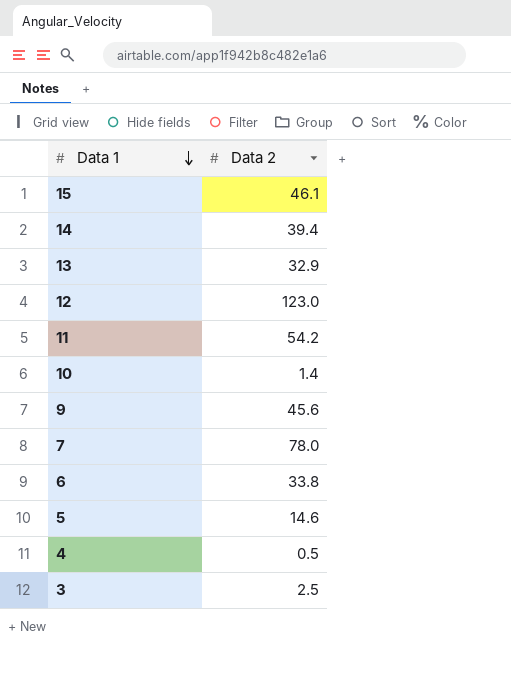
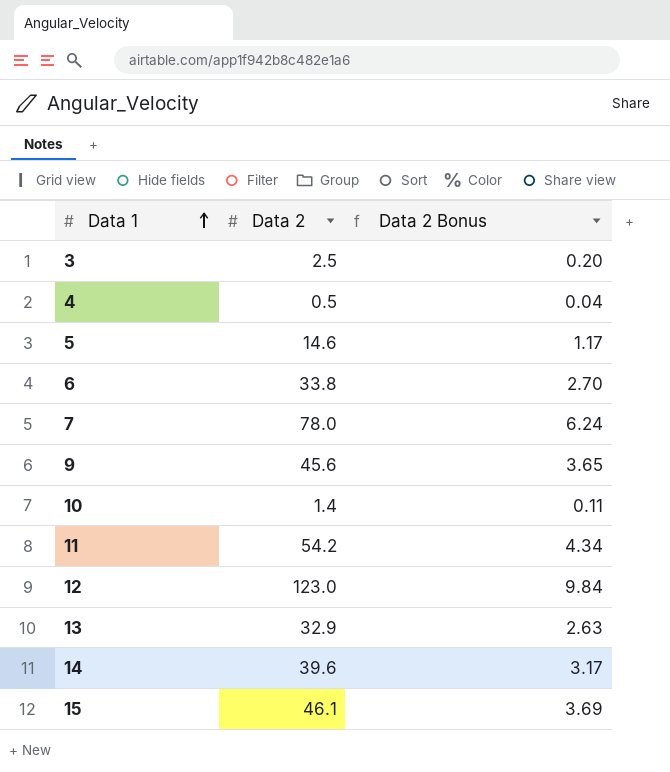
row order: Data 1 descending -> Data 1 ascending
column Data 2 Bonus | formula: none -> [Data 2] * 0.08
14 | Data 2: 39.4 -> 39.6

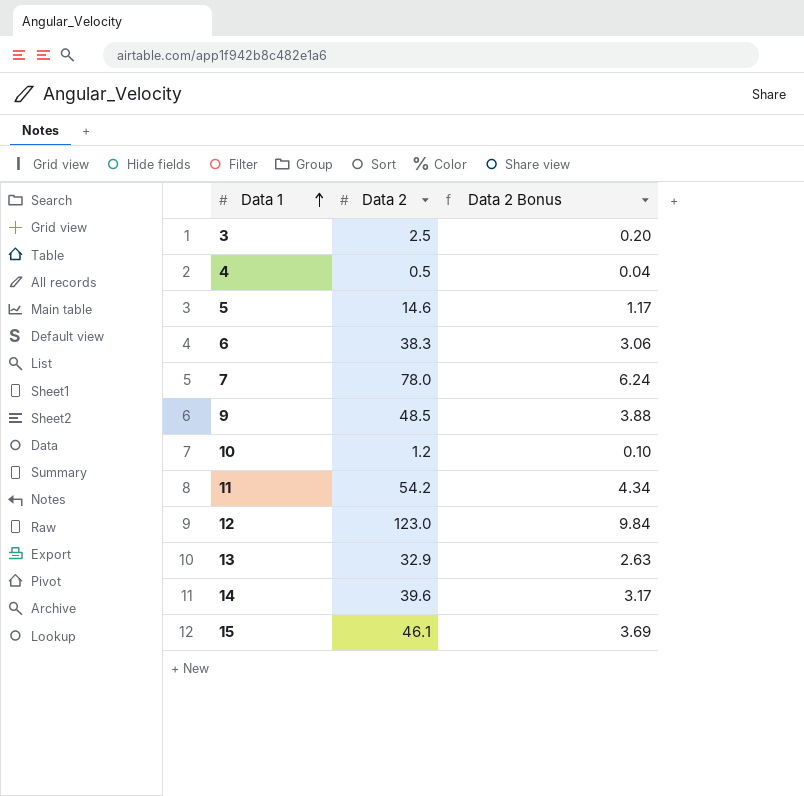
6 | Data 2: 33.8 -> 38.3
6 | Data 2 Bonus: 2.70 -> 3.06
9 | Data 2: 45.6 -> 48.5
9 | Data 2 Bonus: 3.65 -> 3.88
10 | Data 2: 1.4 -> 1.2
10 | Data 2 Bonus: 0.11 -> 0.10

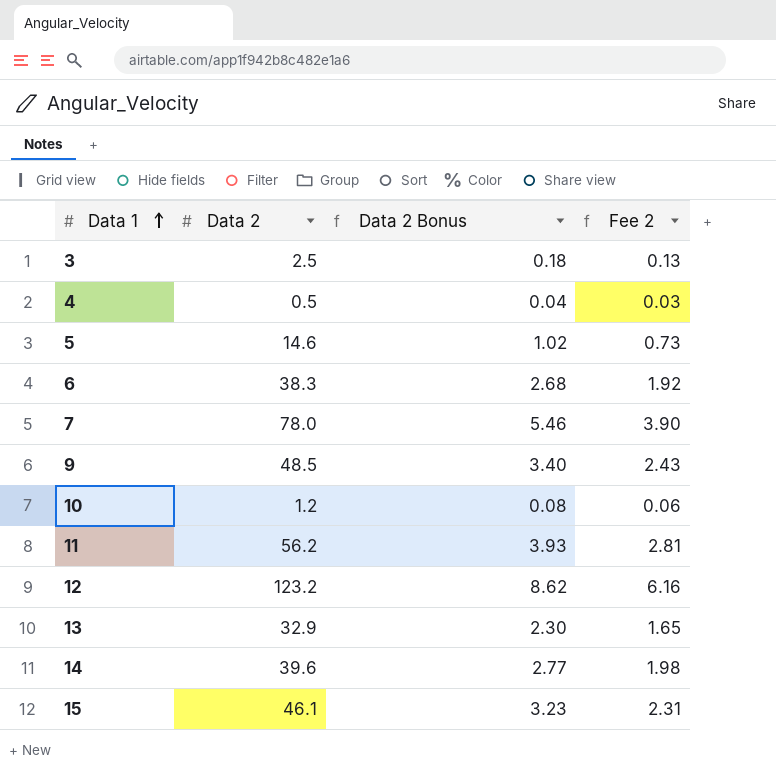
column Data 2 Bonus | formula: [Data 2] * 0.08 -> [Data 2] * 0.07
column Fee 2 | formula: none -> [Data 2] * 0.05
11 | Data 2: 54.2 -> 56.2
12 | Data 2: 123.0 -> 123.2

